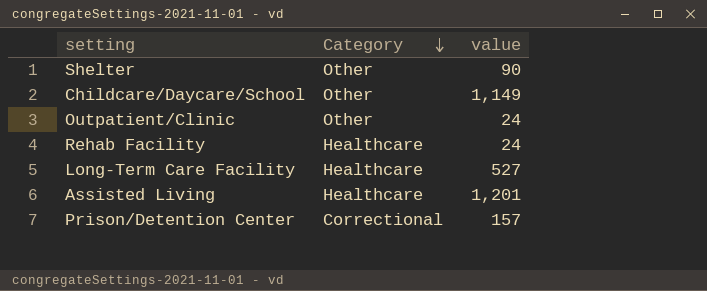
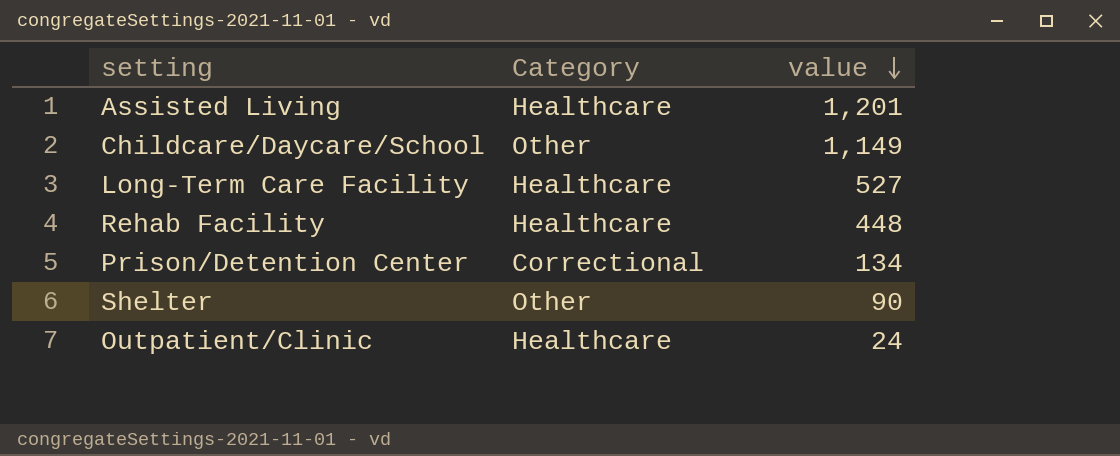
row order: Category descending -> value descending
Rehab Facility | value: 24 -> 448
Prison/Detention Center | value: 157 -> 134
Outpatient/Clinic | Category: Other -> Healthcare

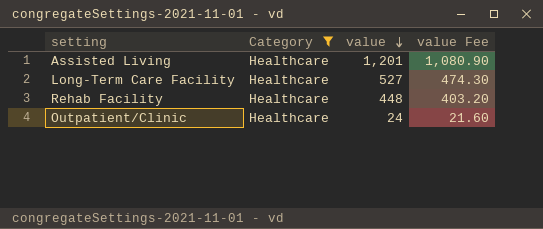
filter: none -> Category = Healthcare
column value Fee | formula: none -> [value] * 0.9

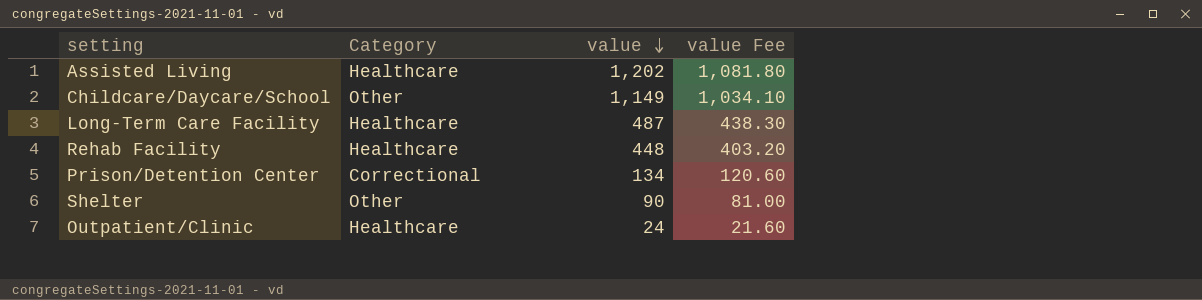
filter: Category = Healthcare -> none
Assisted Living | value: 1,201 -> 1,202
Assisted Living | value Fee: 1,080.90 -> 1,081.80
Long-Term Care Facility | value: 527 -> 487
Long-Term Care Facility | value Fee: 474.30 -> 438.30

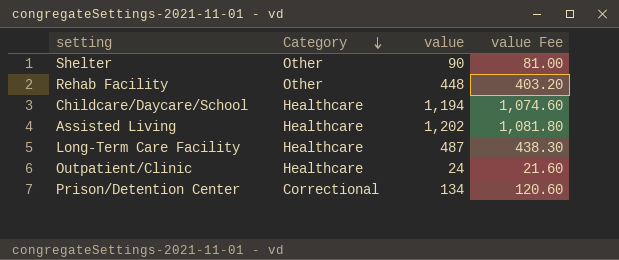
row order: value descending -> Category descending
Rehab Facility | Category: Healthcare -> Other
Childcare/Daycare/School | Category: Other -> Healthcare
Childcare/Daycare/School | value: 1,149 -> 1,194
Childcare/Daycare/School | value Fee: 1,034.10 -> 1,074.60

